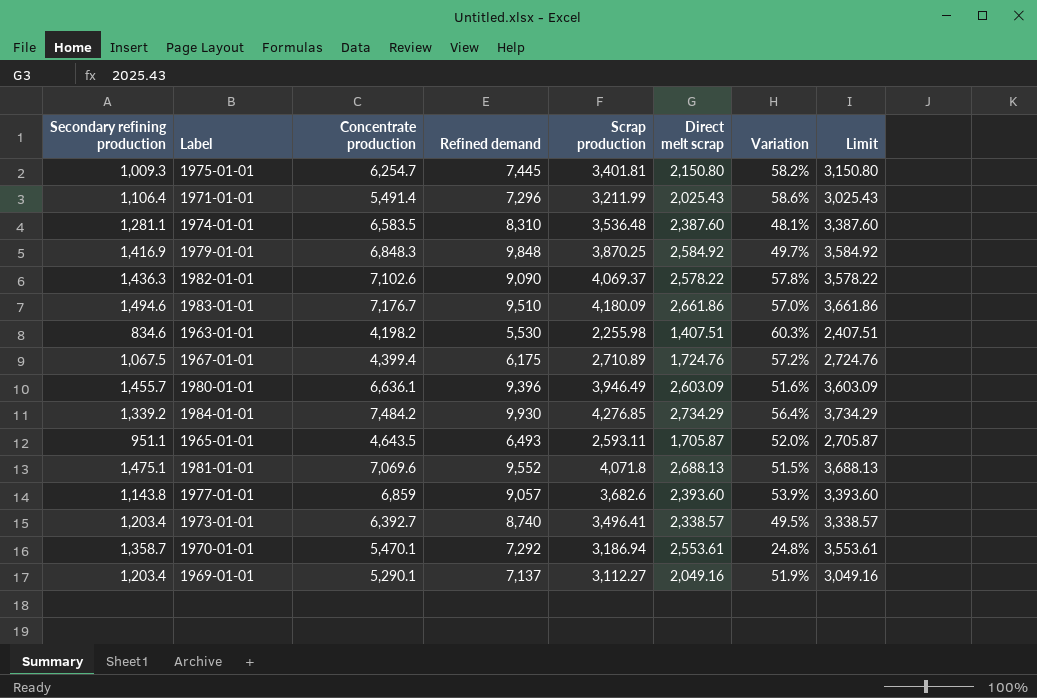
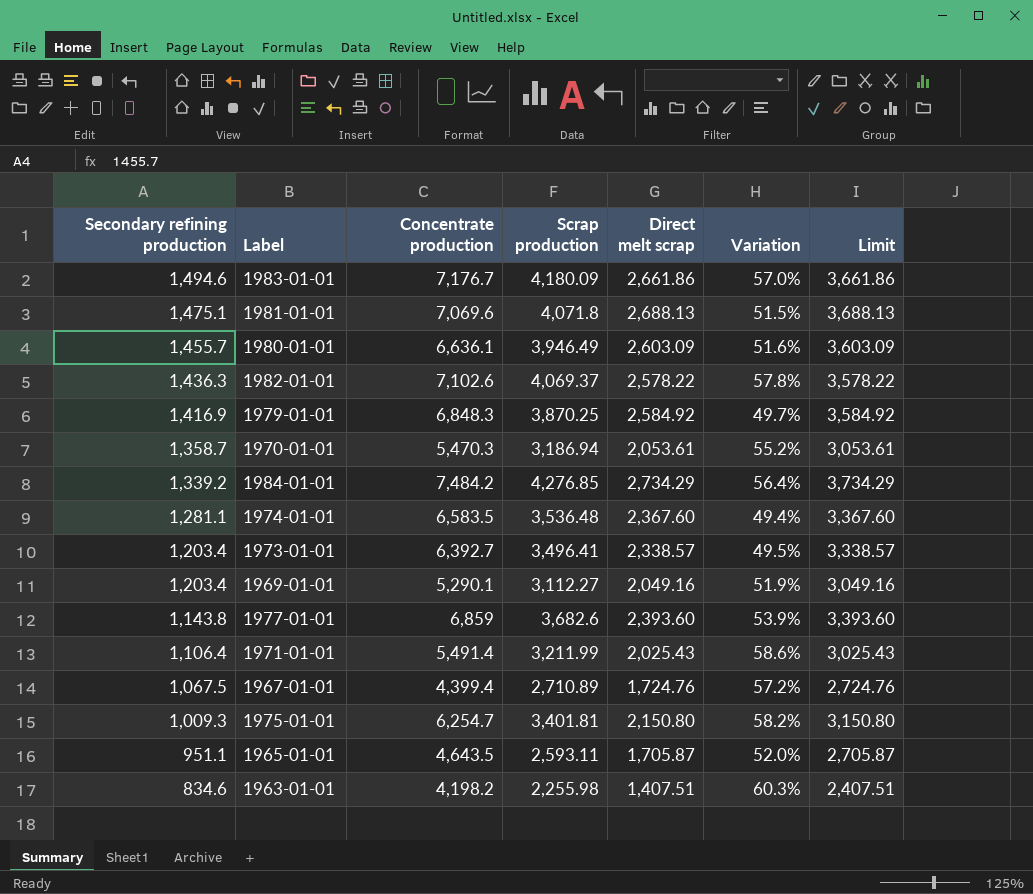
row order: none -> Secondary refining production descending
column Refined demand | position: 4 -> none
1970-01-01 | Concentrate production: 5,470.1 -> 5,470.3
1970-01-01 | Direct melt scrap: 2,553.61 -> 2,053.61
1970-01-01 | Variation: 24.8% -> 55.2%
1970-01-01 | Limit: 3,553.61 -> 3,053.61
1974-01-01 | Direct melt scrap: 2,387.60 -> 2,367.60
1974-01-01 | Variation: 48.1% -> 49.4%
1974-01-01 | Limit: 3,387.60 -> 3,367.60

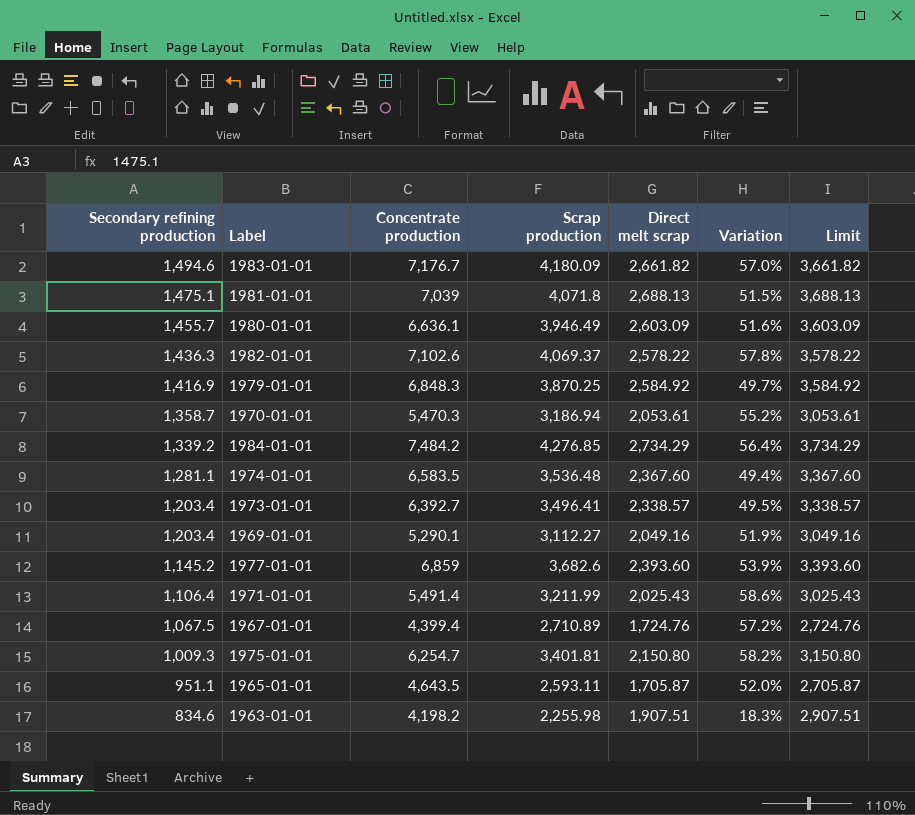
1983-01-01 | Direct melt scrap: 2,661.86 -> 2,661.82
1983-01-01 | Limit: 3,661.86 -> 3,661.82
1981-01-01 | Concentrate production: 7,069.6 -> 7,039
1977-01-01 | Secondary refining production: 1,143.8 -> 1,145.2
1963-01-01 | Direct melt scrap: 1,407.51 -> 1,907.51
1963-01-01 | Variation: 60.3% -> 18.3%
1963-01-01 | Limit: 2,407.51 -> 2,907.51

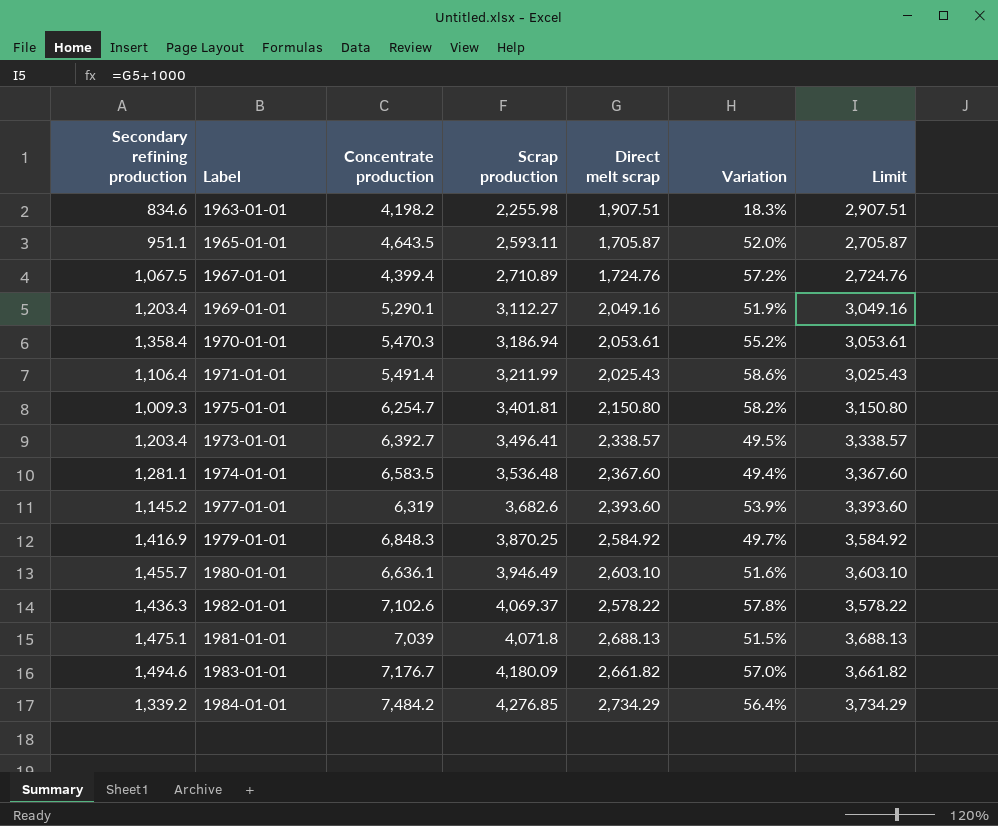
row order: Secondary refining production descending -> Scrap production ascending
1970-01-01 | Secondary refining production: 1,358.7 -> 1,358.4
1977-01-01 | Concentrate production: 6,859 -> 6,319
1980-01-01 | Direct melt scrap: 2,603.09 -> 2,603.10
1980-01-01 | Limit: 3,603.09 -> 3,603.10

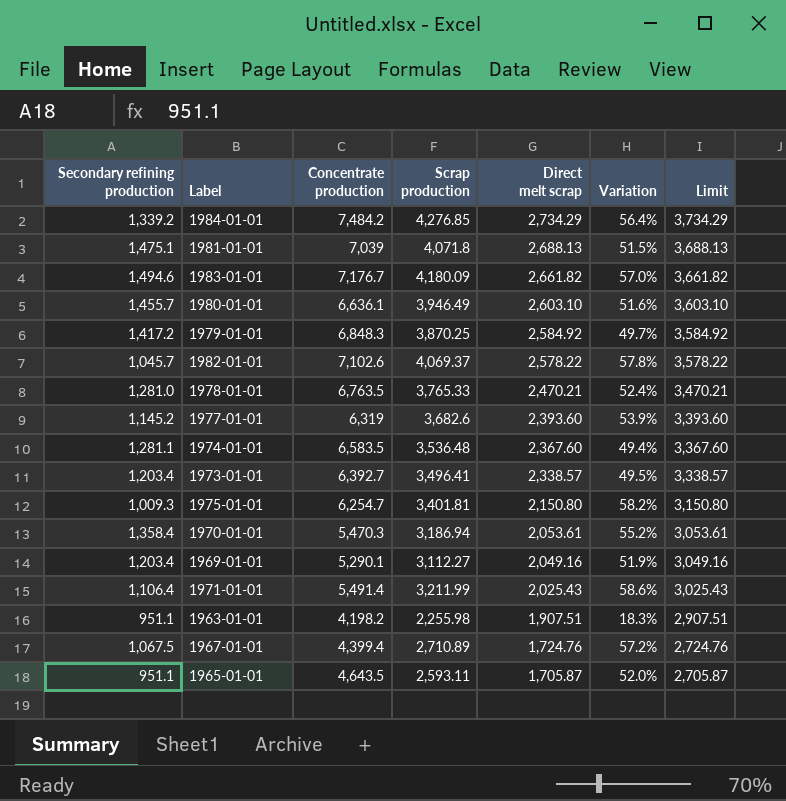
row order: Scrap production ascending -> Direct melt scrap descending
1979-01-01 | Secondary refining production: 1,416.9 -> 1,417.2
1982-01-01 | Secondary refining production: 1,436.3 -> 1,045.7
row 1978-01-01: none -> 1,281.0 | 6,763.5 | 3,765.33 | 2,470.21 | 52.4% | 3,470.21
1963-01-01 | Secondary refining production: 834.6 -> 951.1

